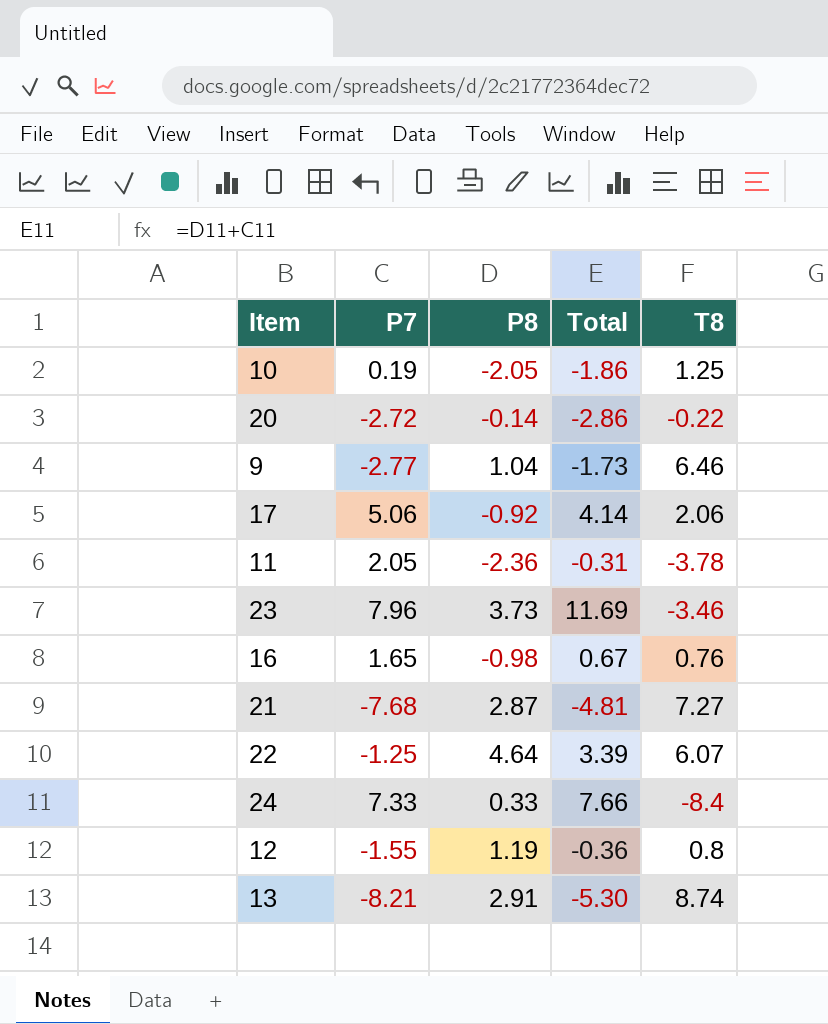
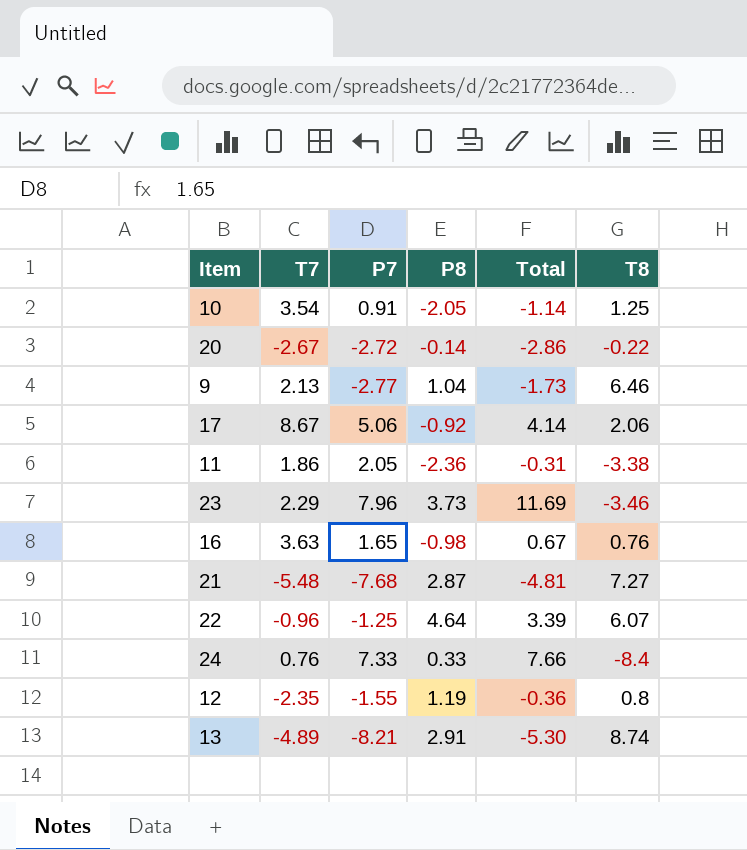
column T7 | position: none -> 2
10 | P7: 0.19 -> 0.91
10 | Total: -1.86 -> -1.14
11 | T8: -3.78 -> -3.38

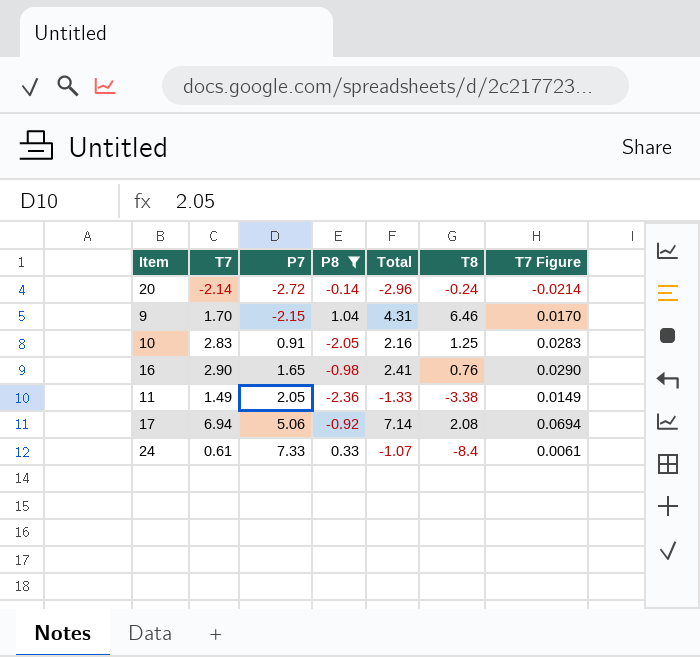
filter: none -> P8 <= 1.04
row order: none -> P7 ascending
column Total | formula: [P7] + [P8] -> [P7] + [T8]
column T7 Figure | formula: none -> [T7] * 0.01
20 | T7: -2.67 -> -2.14
20 | T8: -0.22 -> -0.24
9 | T7: 2.13 -> 1.70
9 | P7: -2.77 -> -2.15
10 | T7: 3.54 -> 2.83
16 | T7: 3.63 -> 2.90
11 | T7: 1.86 -> 1.49
17 | T7: 8.67 -> 6.94
17 | T8: 2.06 -> 2.08
24 | T7: 0.76 -> 0.61

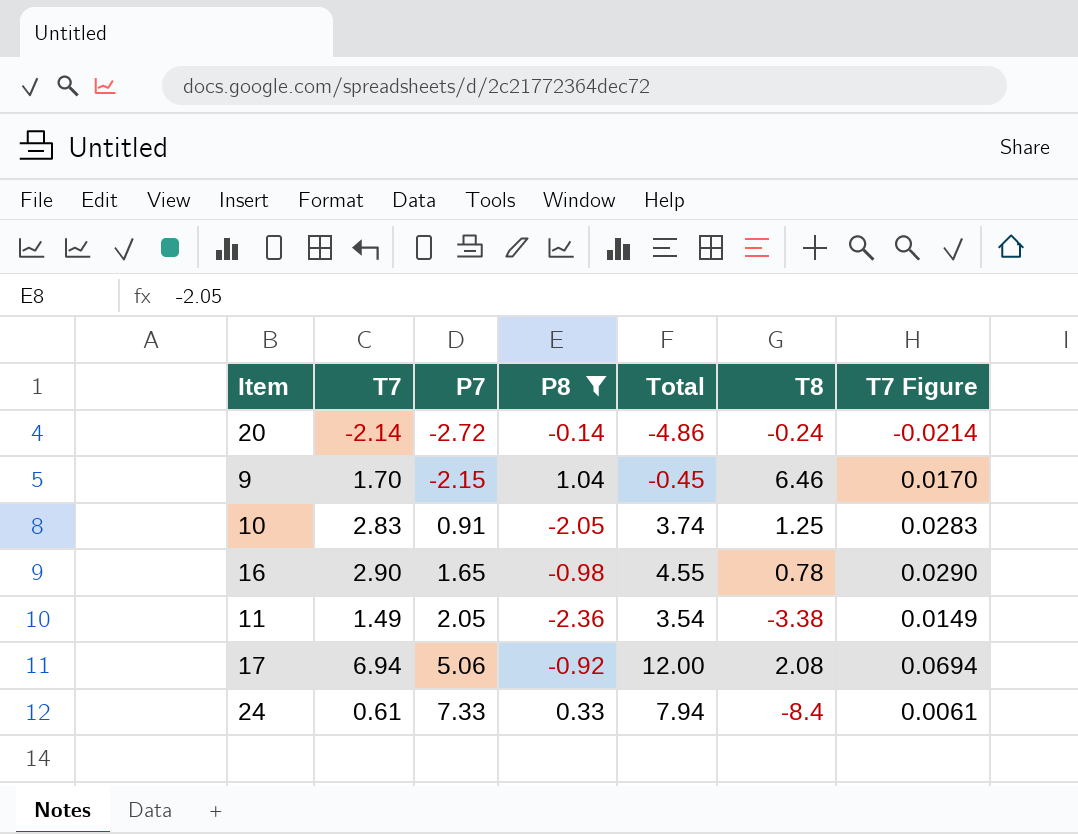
column Total | formula: [P7] + [T8] -> [T7] + [P7]
16 | T8: 0.76 -> 0.78

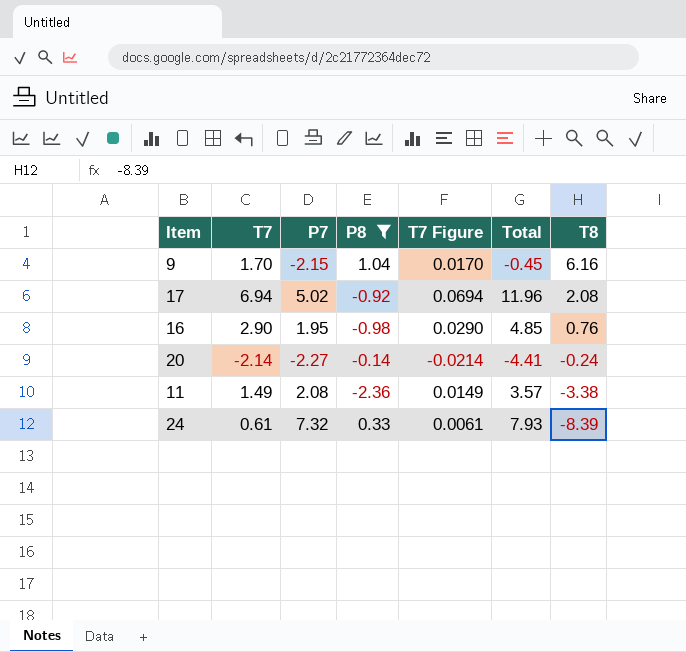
row order: P7 ascending -> T8 descending
column T7 Figure | position: 7 -> 5
row 10: 2.83 | 0.91 | -2.05 | 3.74 | 1.25 | 0.0283 -> none
9 | T8: 6.46 -> 6.16
17 | P7: 5.06 -> 5.02
17 | Total: 12.00 -> 11.96
16 | P7: 1.65 -> 1.95
16 | Total: 4.55 -> 4.85
16 | T8: 0.78 -> 0.76
20 | P7: -2.72 -> -2.27
20 | Total: -4.86 -> -4.41
11 | P7: 2.05 -> 2.08
11 | Total: 3.54 -> 3.57
24 | P7: 7.33 -> 7.32
24 | Total: 7.94 -> 7.93
24 | T8: -8.4 -> -8.39

